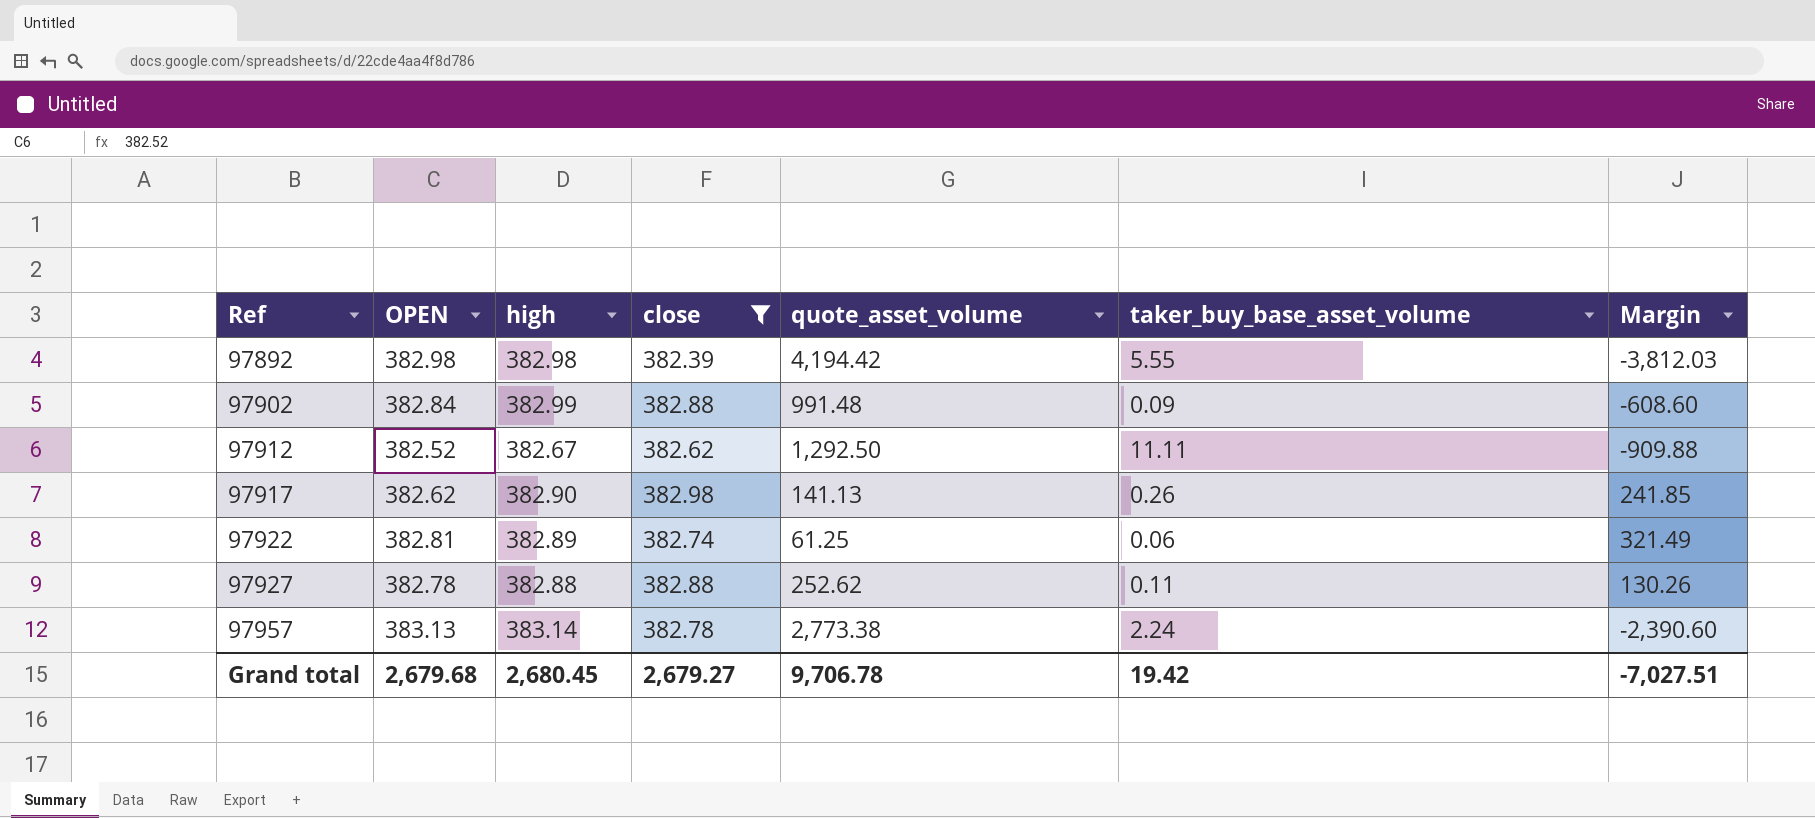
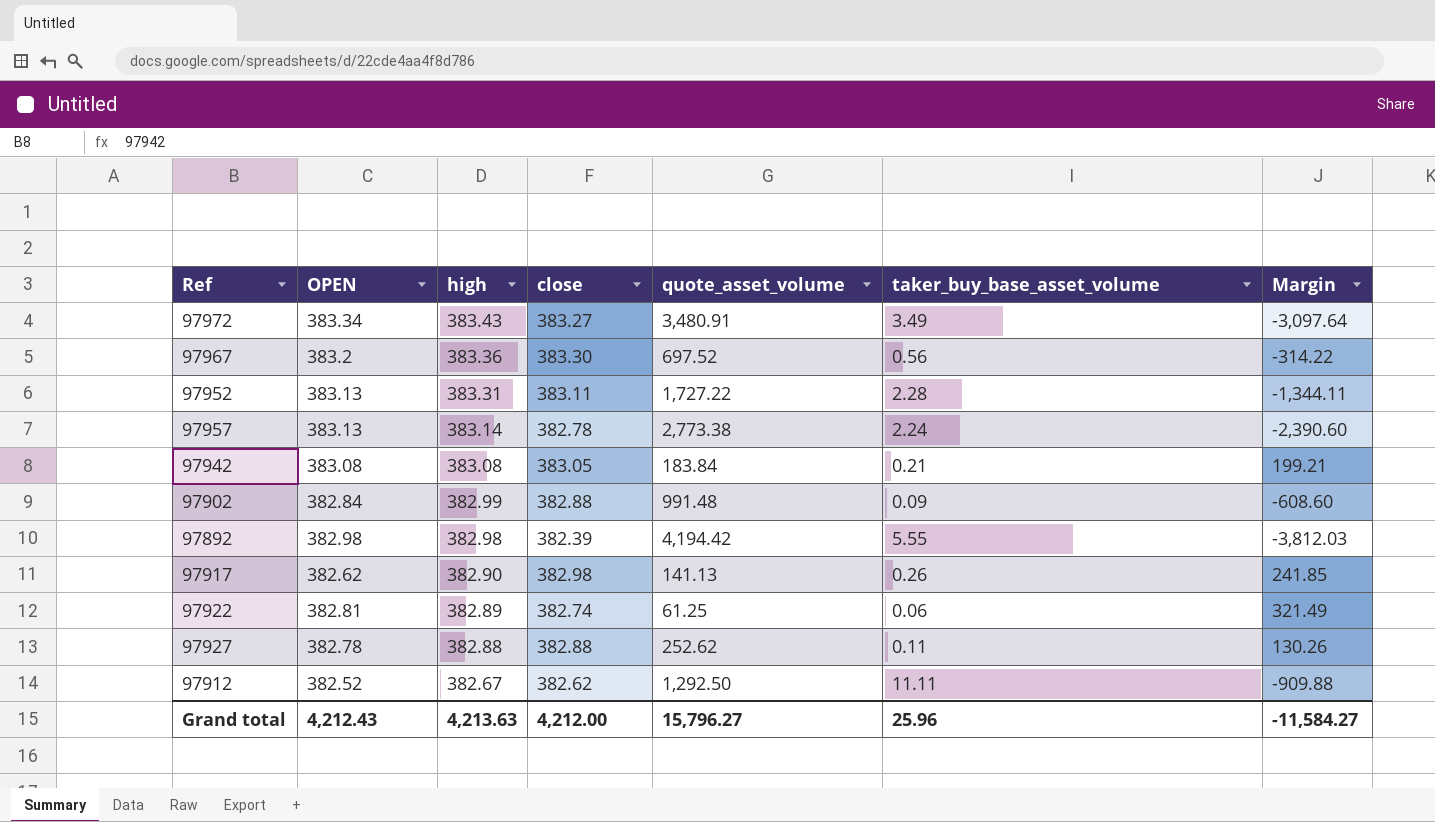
filter: close <= 382.98 -> none
row order: Ref ascending -> high descending
Grand total | OPEN: 2,679.68 -> 4,212.43
Grand total | high: 2,680.45 -> 4,213.63
Grand total | close: 2,679.27 -> 4,212.00
Grand total | quote_asset_volume: 9,706.78 -> 15,796.27
Grand total | taker_buy_base_asset_volume: 19.42 -> 25.96
Grand total | Margin: -7,027.51 -> -11,584.27

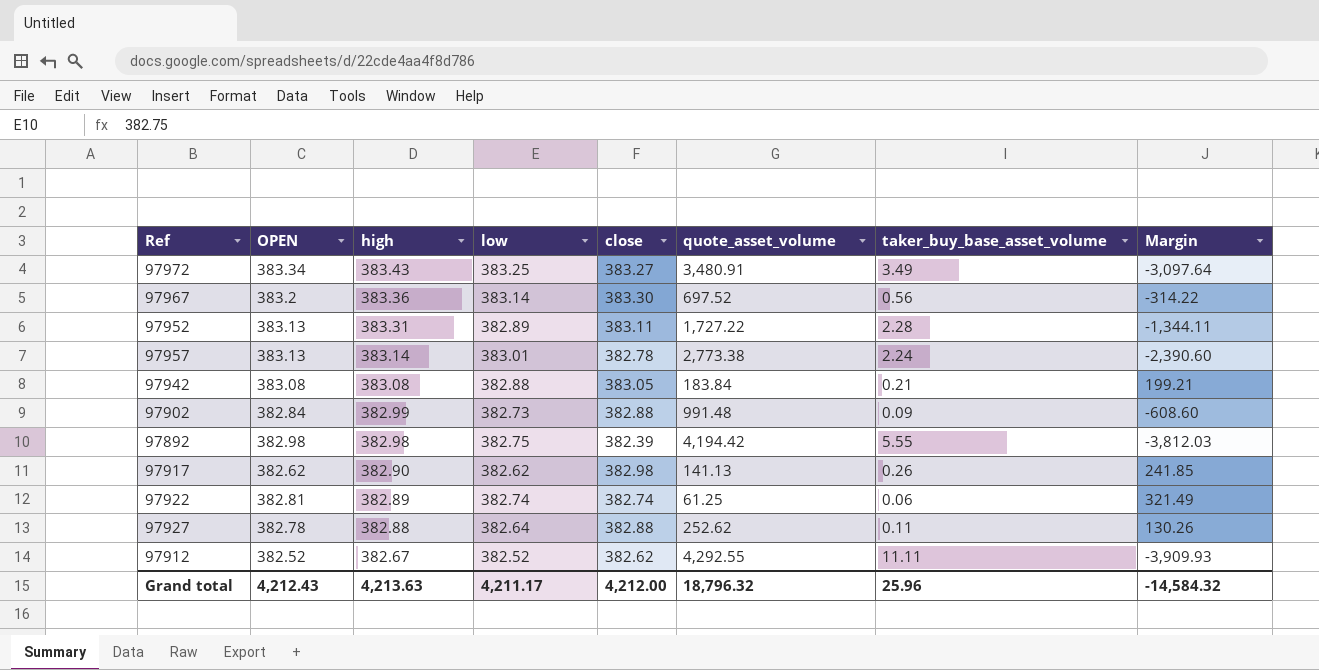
column low | position: none -> 4
97912 | quote_asset_volume: 1,292.50 -> 4,292.55
97912 | Margin: -909.88 -> -3,909.93
Grand total | quote_asset_volume: 15,796.27 -> 18,796.32
Grand total | Margin: -11,584.27 -> -14,584.32

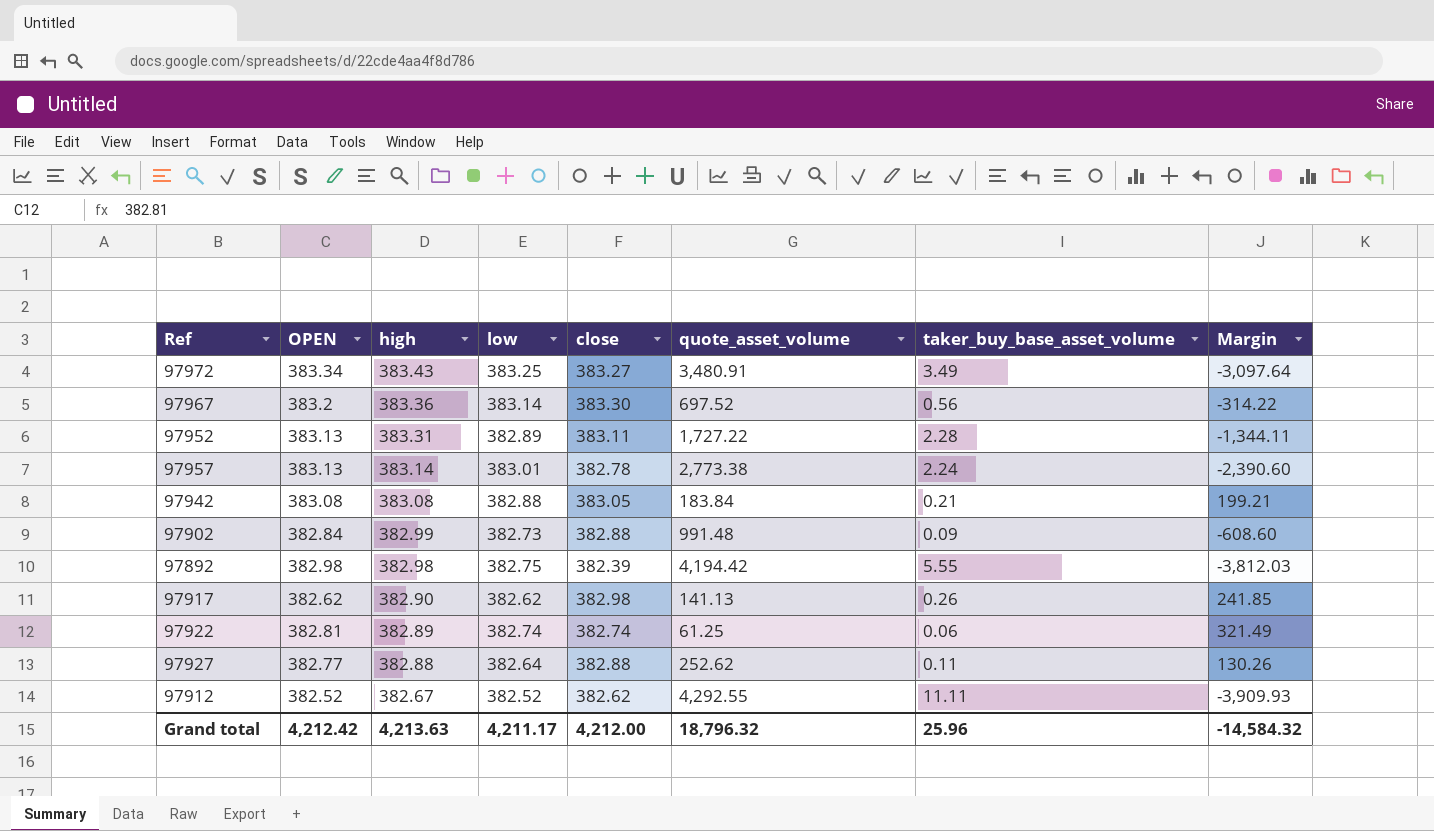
97927 | OPEN: 382.78 -> 382.77
Grand total | OPEN: 4,212.43 -> 4,212.42

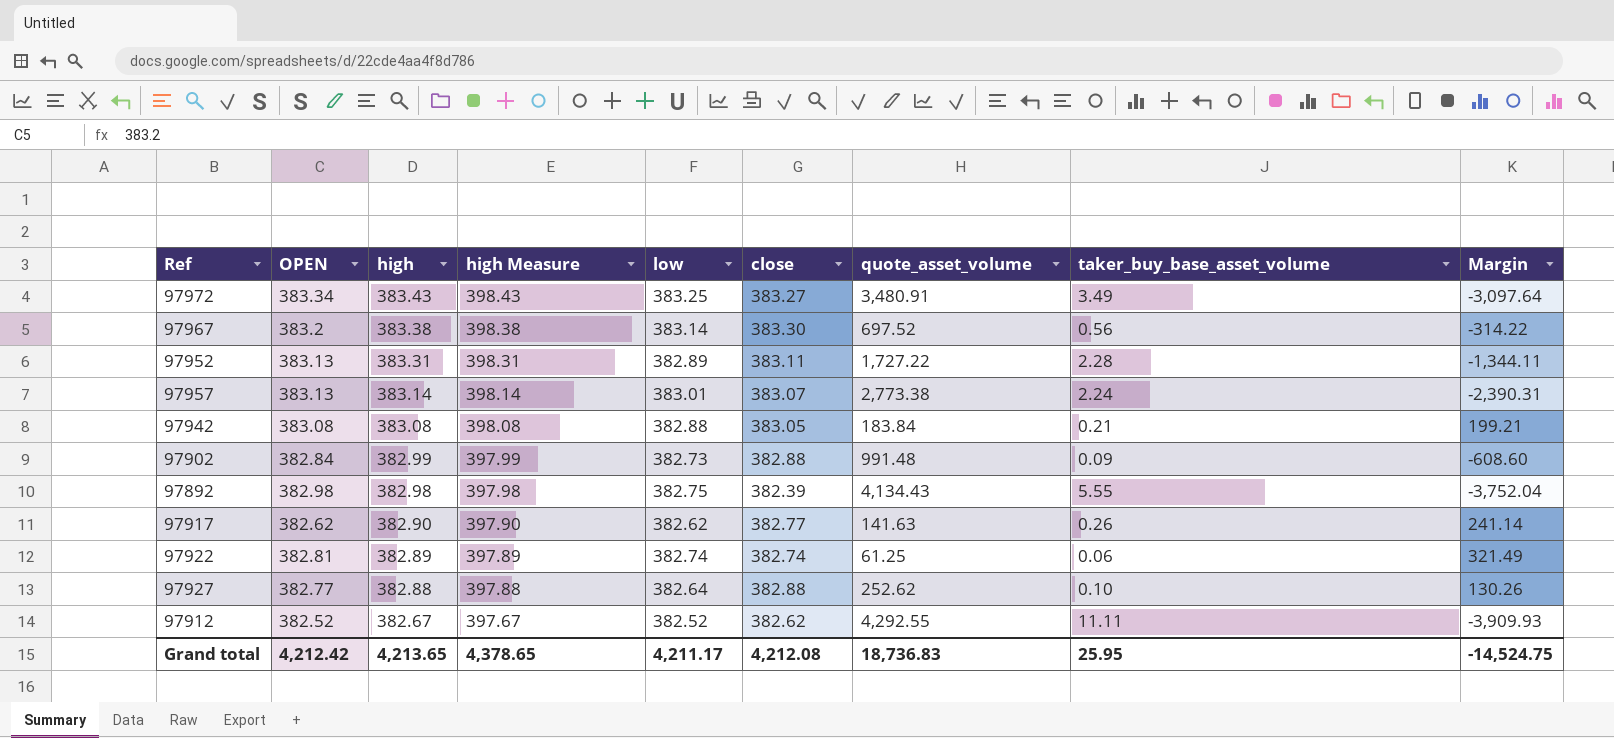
column high Measure | formula: none -> [high] + 15
97967 | high: 383.36 -> 383.38
97957 | close: 382.78 -> 383.07
97957 | Margin: -2,390.60 -> -2,390.31
97892 | quote_asset_volume: 4,194.42 -> 4,134.43
97892 | Margin: -3,812.03 -> -3,752.04
97917 | close: 382.98 -> 382.77
97917 | quote_asset_volume: 141.13 -> 141.63
97917 | Margin: 241.85 -> 241.14
97927 | taker_buy_base_asset_volume: 0.11 -> 0.10
Grand total | high: 4,213.63 -> 4,213.65
Grand total | close: 4,212.00 -> 4,212.08
Grand total | quote_asset_volume: 18,796.32 -> 18,736.83
Grand total | taker_buy_base_asset_volume: 25.96 -> 25.95
Grand total | Margin: -14,584.32 -> -14,524.75

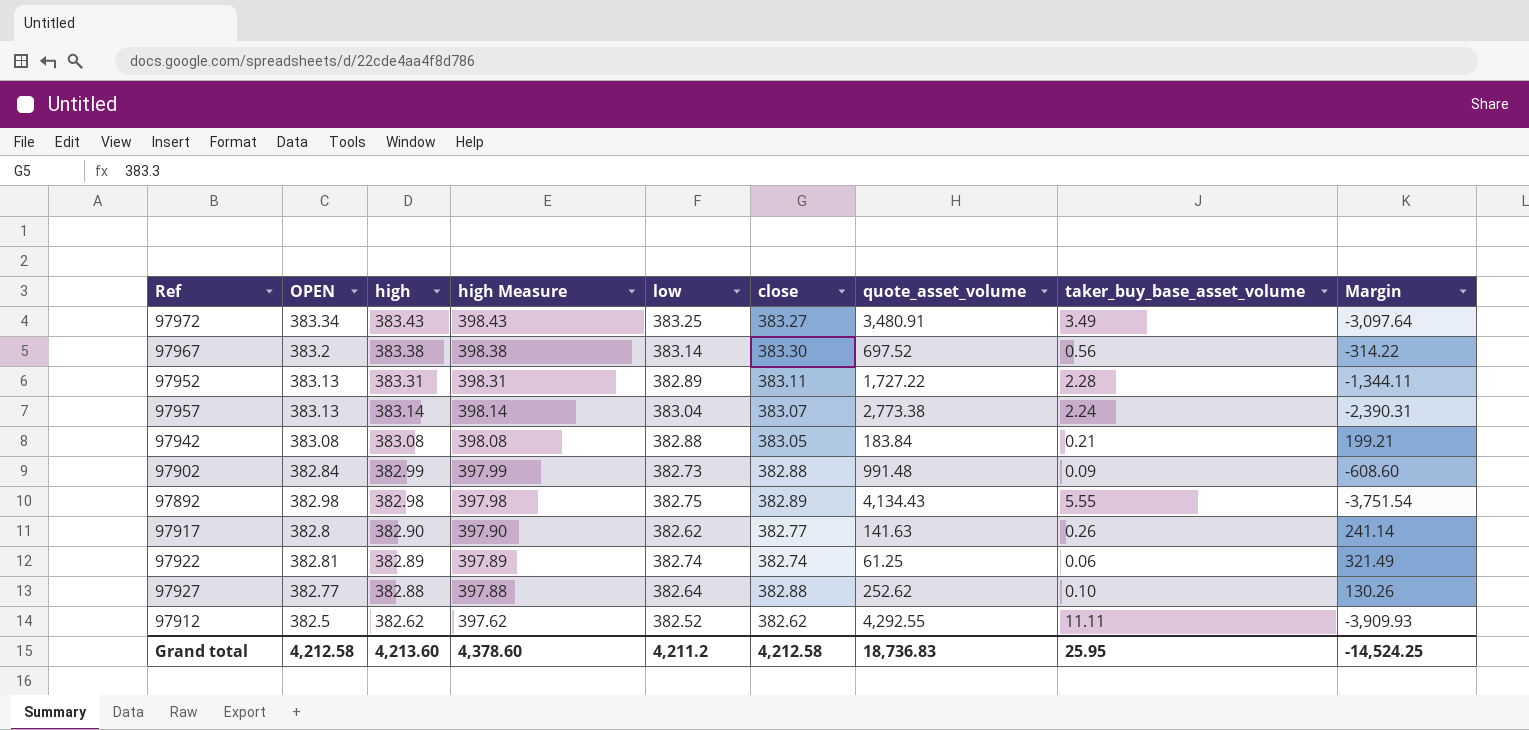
97957 | low: 383.01 -> 383.04
97892 | close: 382.39 -> 382.89
97892 | Margin: -3,752.04 -> -3,751.54
97917 | OPEN: 382.62 -> 382.8
97912 | OPEN: 382.52 -> 382.5
97912 | high: 382.67 -> 382.62
97912 | high Measure: 397.67 -> 397.62
Grand total | OPEN: 4,212.42 -> 4,212.58
Grand total | high: 4,213.65 -> 4,213.60
Grand total | high Measure: 4,378.65 -> 4,378.60
Grand total | low: 4,211.17 -> 4,211.2
Grand total | close: 4,212.08 -> 4,212.58
Grand total | Margin: -14,524.75 -> -14,524.25

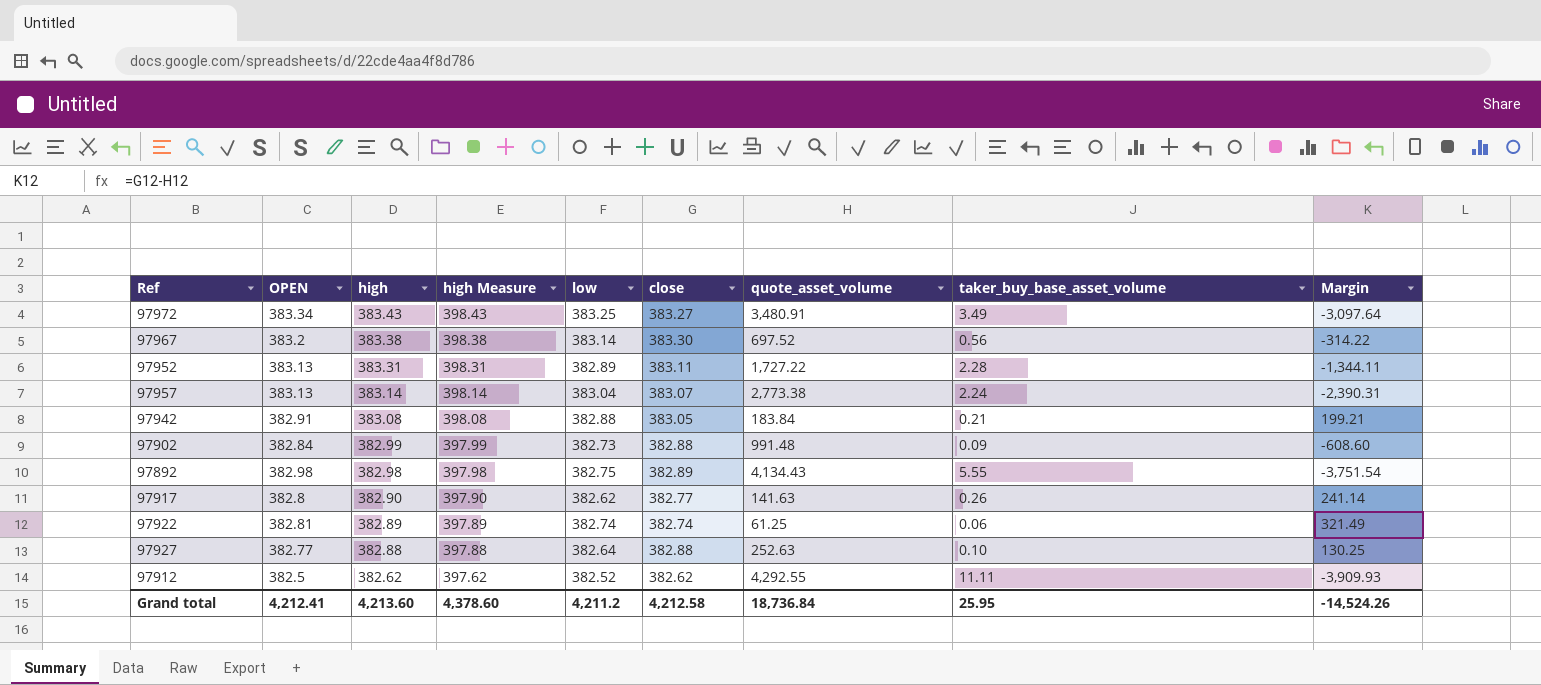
97942 | OPEN: 383.08 -> 382.91
97927 | quote_asset_volume: 252.62 -> 252.63
97927 | Margin: 130.26 -> 130.25
Grand total | OPEN: 4,212.58 -> 4,212.41
Grand total | quote_asset_volume: 18,736.83 -> 18,736.84
Grand total | Margin: -14,524.25 -> -14,524.26

